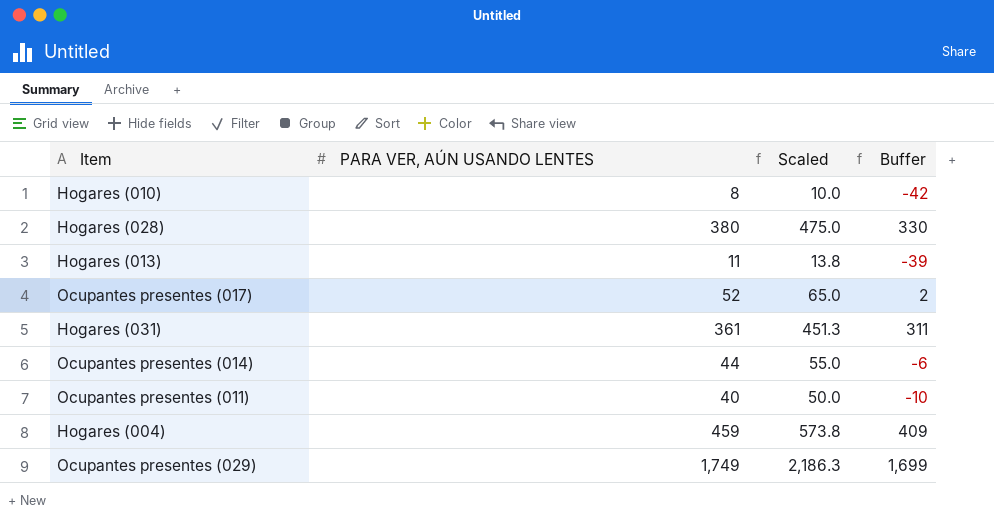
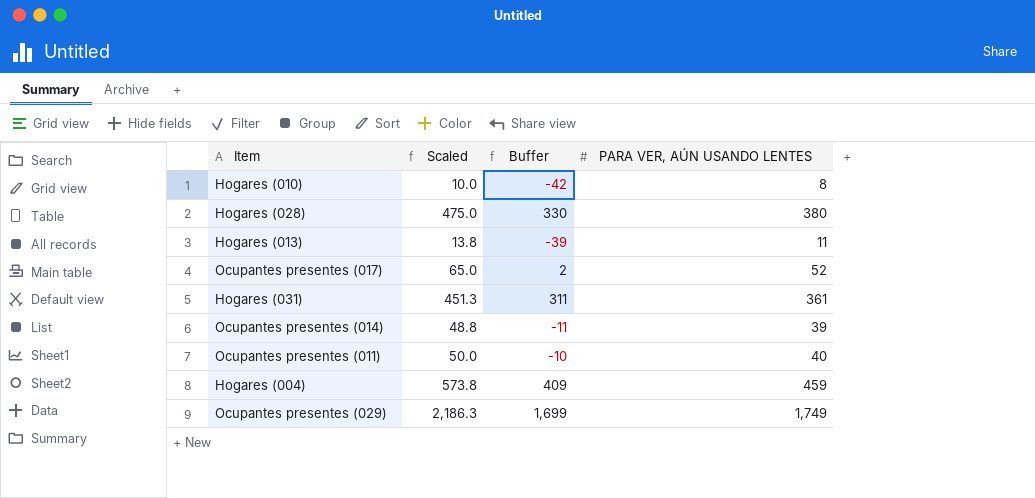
column PARA VER, AÚN USANDO LENTES | position: 2 -> 4
Ocupantes presentes (014) | Scaled: 55.0 -> 48.8
Ocupantes presentes (014) | Buffer: -6 -> -11
Ocupantes presentes (014) | PARA VER, AÚN USANDO LENTES: 44 -> 39

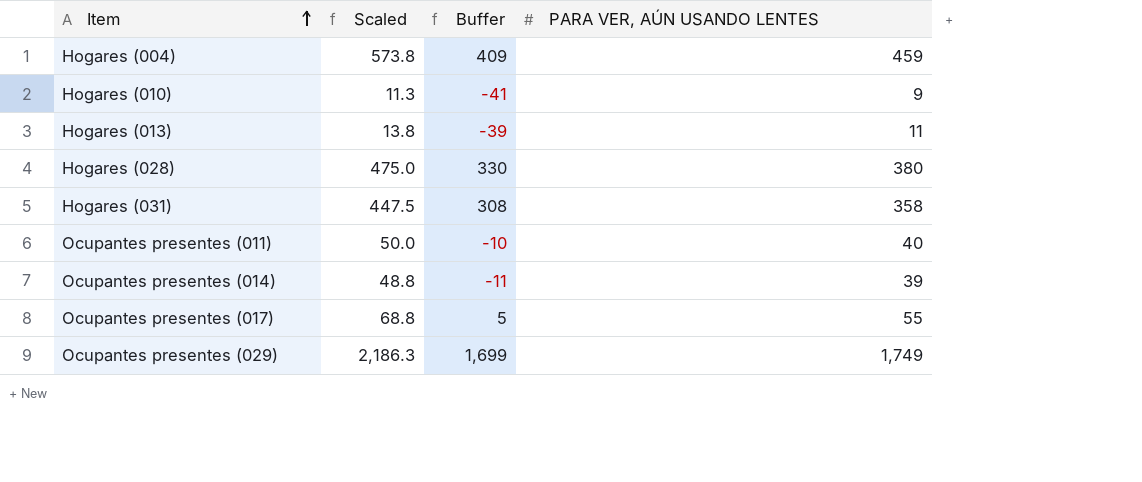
row order: none -> Item ascending
Hogares (010) | Scaled: 10.0 -> 11.3
Hogares (010) | Buffer: -42 -> -41
Hogares (010) | PARA VER, AÚN USANDO LENTES: 8 -> 9
Hogares (031) | Scaled: 451.3 -> 447.5
Hogares (031) | Buffer: 311 -> 308
Hogares (031) | PARA VER, AÚN USANDO LENTES: 361 -> 358
Ocupantes presentes (017) | Scaled: 65.0 -> 68.8
Ocupantes presentes (017) | Buffer: 2 -> 5
Ocupantes presentes (017) | PARA VER, AÚN USANDO LENTES: 52 -> 55

